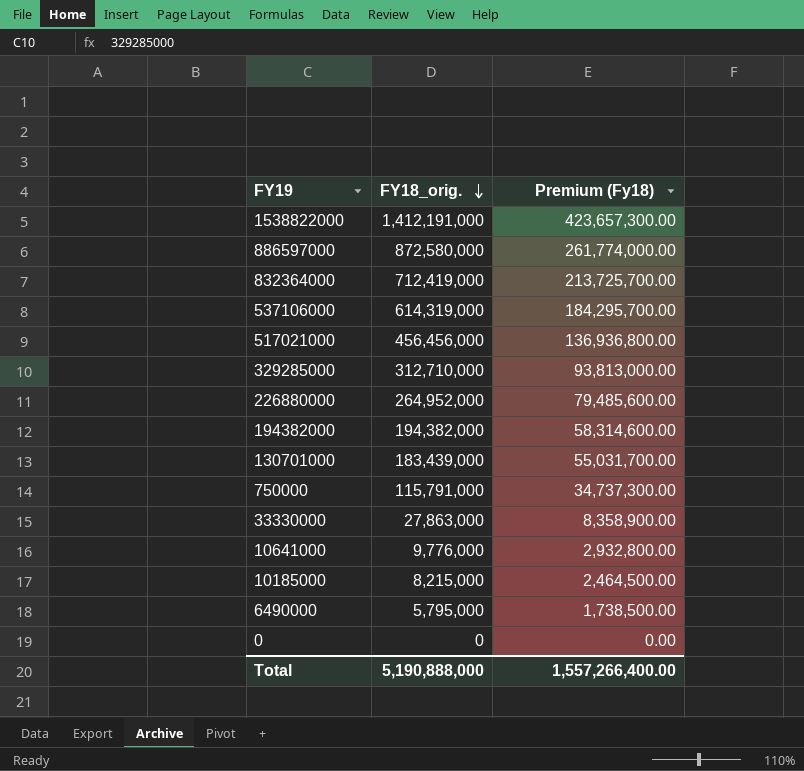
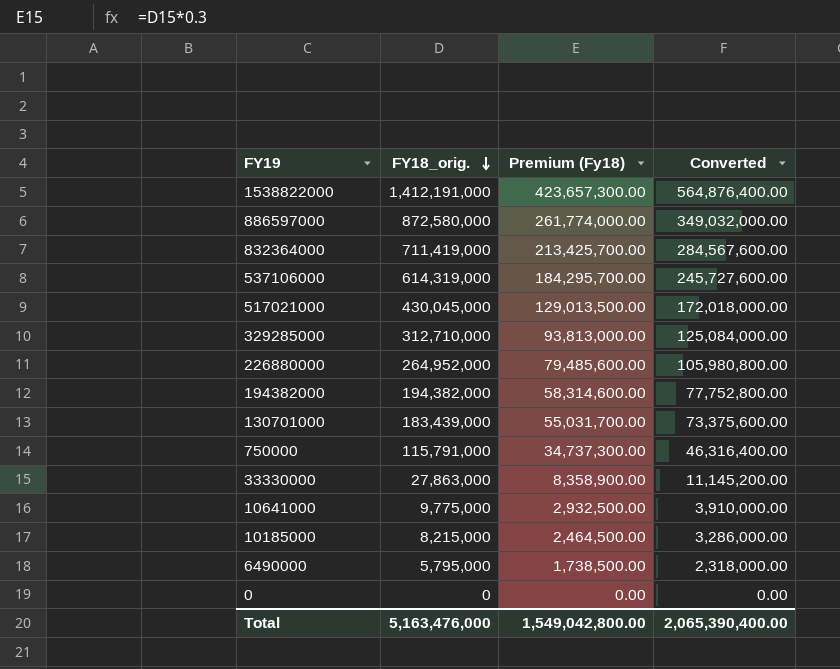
column Converted | formula: none -> [FY18_orig.] * 0.4
832364000 | FY18_orig.: 712,419,000 -> 711,419,000
832364000 | Premium (Fy18): 213,725,700.00 -> 213,425,700.00
517021000 | FY18_orig.: 456,456,000 -> 430,045,000
517021000 | Premium (Fy18): 136,936,800.00 -> 129,013,500.00
10641000 | FY18_orig.: 9,776,000 -> 9,775,000
10641000 | Premium (Fy18): 2,932,800.00 -> 2,932,500.00
Total | FY18_orig.: 5,190,888,000 -> 5,163,476,000
Total | Premium (Fy18): 1,557,266,400.00 -> 1,549,042,800.00

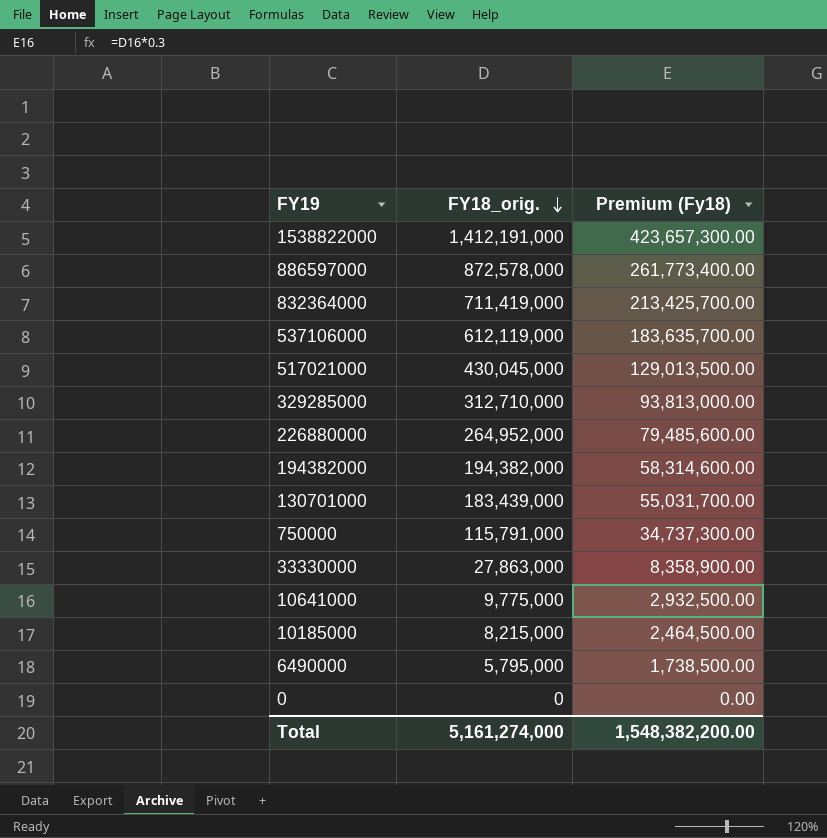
column Converted | formula: [FY18_orig.] * 0.4 -> none
886597000 | FY18_orig.: 872,580,000 -> 872,578,000
886597000 | Premium (Fy18): 261,774,000.00 -> 261,773,400.00
537106000 | FY18_orig.: 614,319,000 -> 612,119,000
537106000 | Premium (Fy18): 184,295,700.00 -> 183,635,700.00
Total | FY18_orig.: 5,163,476,000 -> 5,161,274,000
Total | Premium (Fy18): 1,549,042,800.00 -> 1,548,382,200.00

